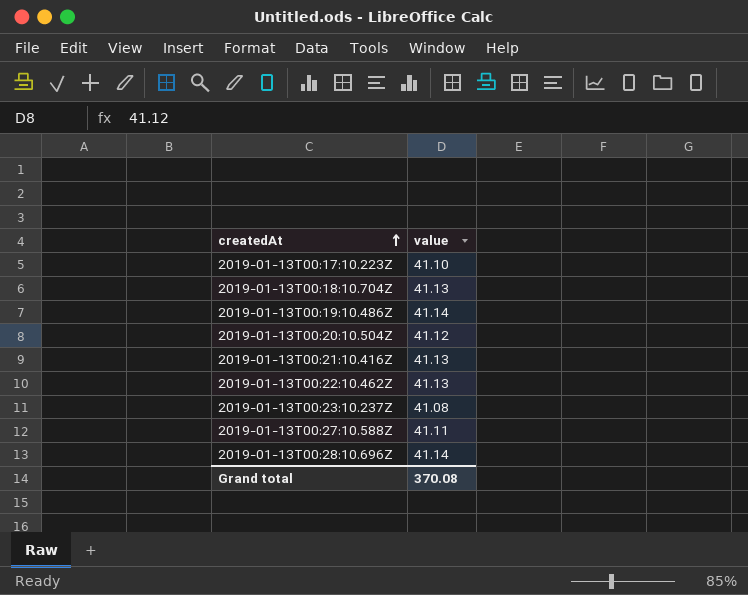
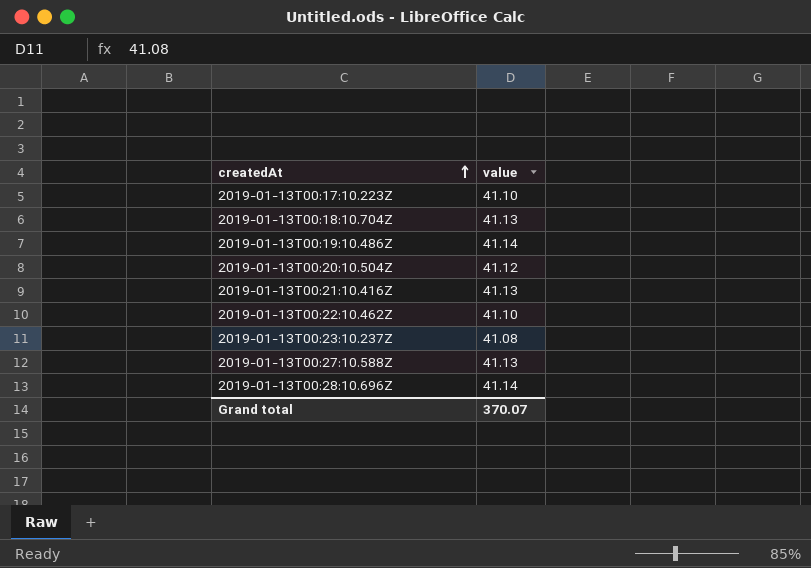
2019-01-13T00:22:10.462Z | value: 41.13 -> 41.10
2019-01-13T00:27:10.588Z | value: 41.11 -> 41.13
Grand total | value: 370.08 -> 370.07

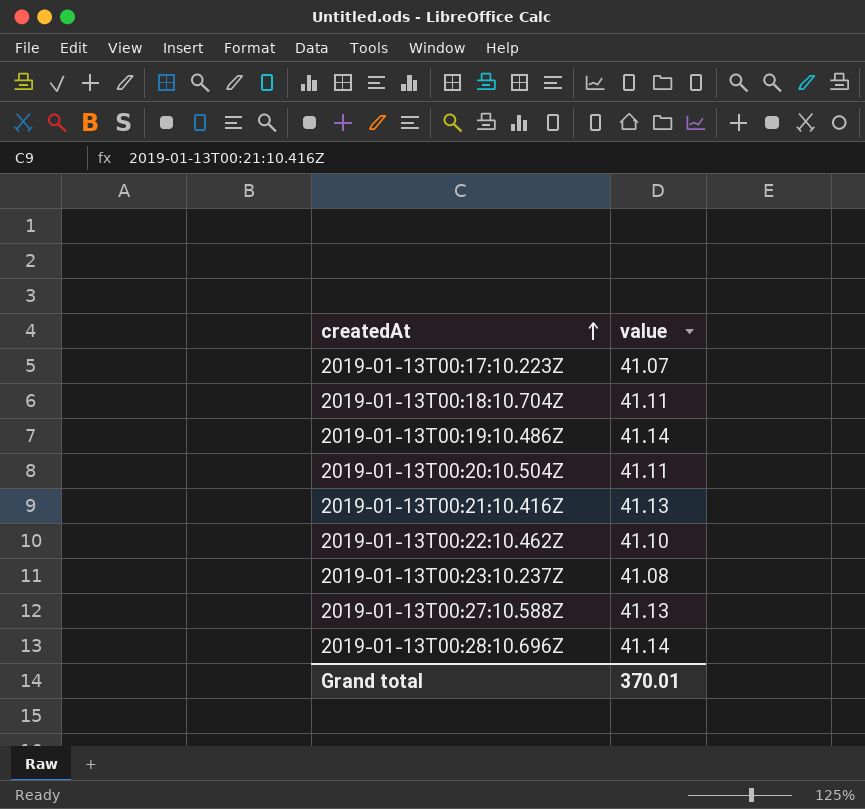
2019-01-13T00:17:10.223Z | value: 41.10 -> 41.07
2019-01-13T00:18:10.704Z | value: 41.13 -> 41.11
2019-01-13T00:20:10.504Z | value: 41.12 -> 41.11
Grand total | value: 370.07 -> 370.01

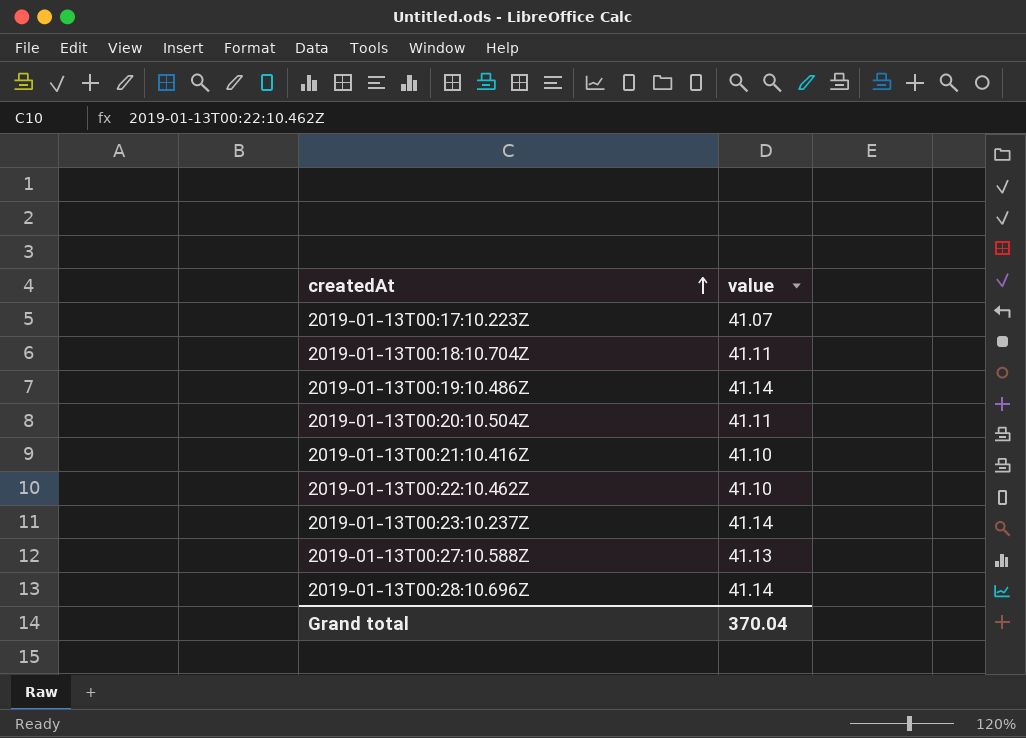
2019-01-13T00:21:10.416Z | value: 41.13 -> 41.10
2019-01-13T00:23:10.237Z | value: 41.08 -> 41.14
Grand total | value: 370.01 -> 370.04

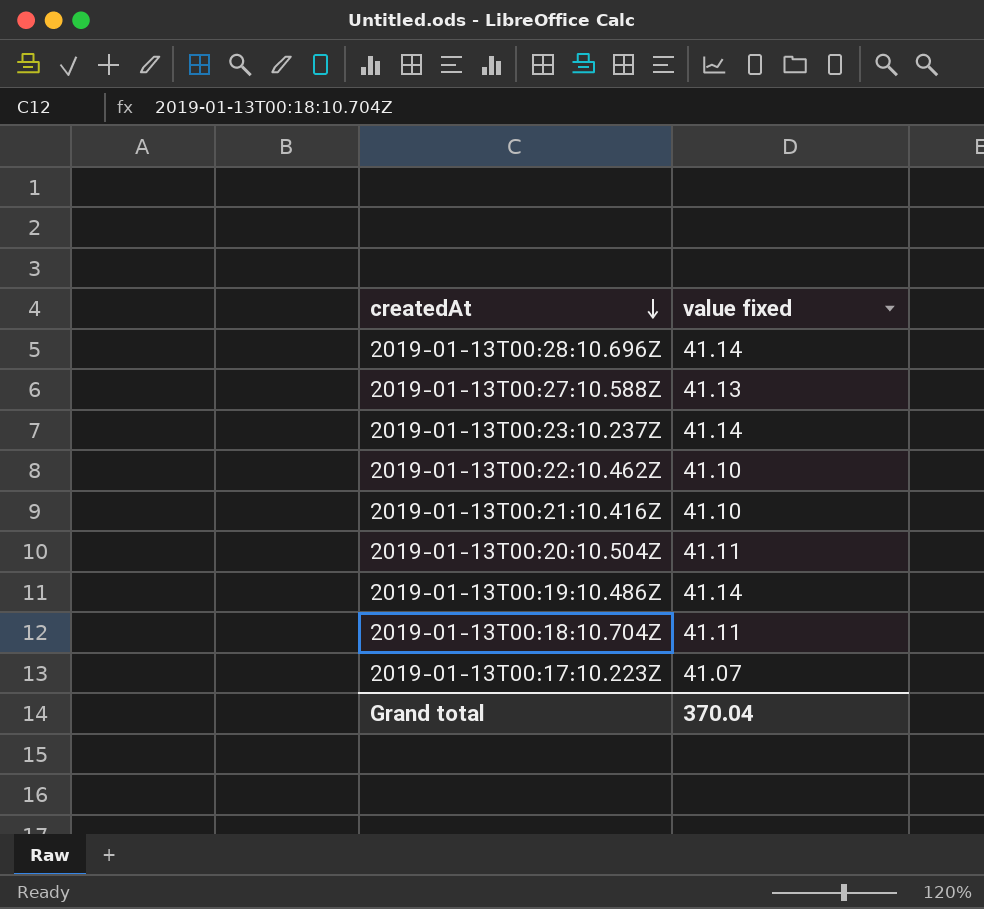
row order: createdAt ascending -> createdAt descending
column name: value -> value fixed

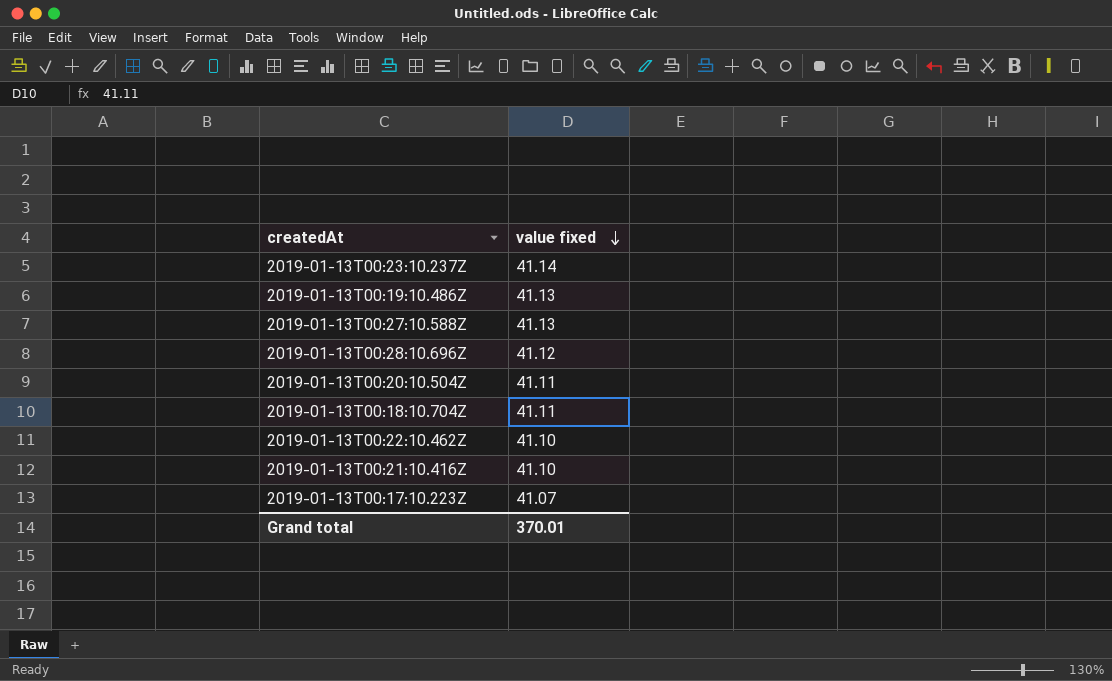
row order: createdAt descending -> value fixed descending
2019-01-13T00:19:10.486Z | value fixed: 41.14 -> 41.13
2019-01-13T00:28:10.696Z | value fixed: 41.14 -> 41.12
Grand total | value fixed: 370.04 -> 370.01

